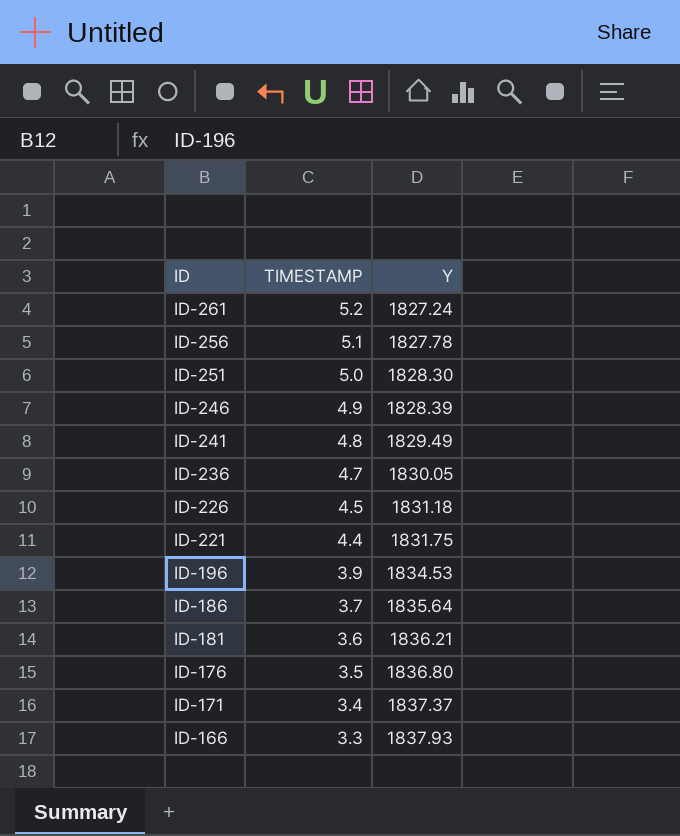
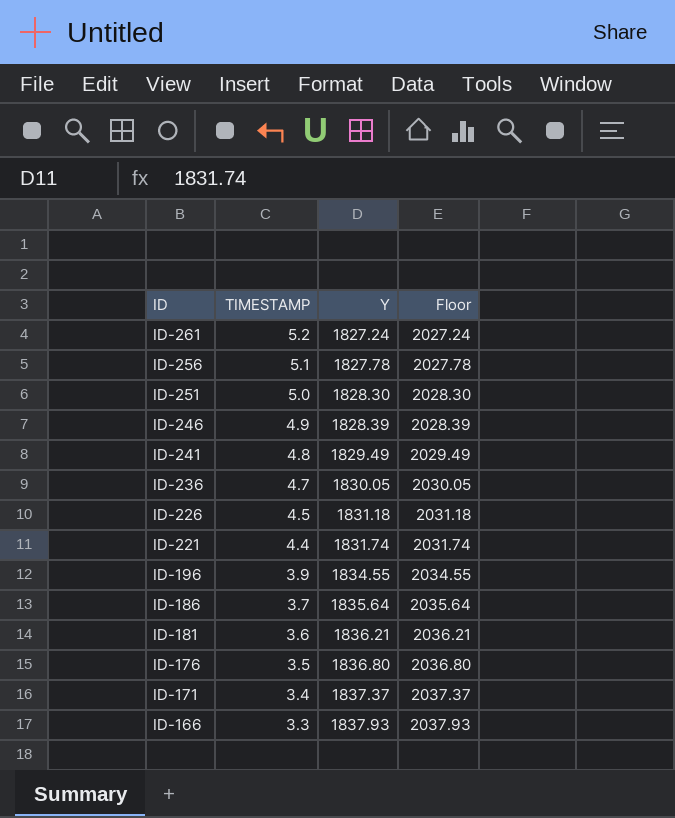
column Floor | formula: none -> [Y] + 200
ID-221 | Y: 1831.75 -> 1831.74
ID-196 | Y: 1834.53 -> 1834.55

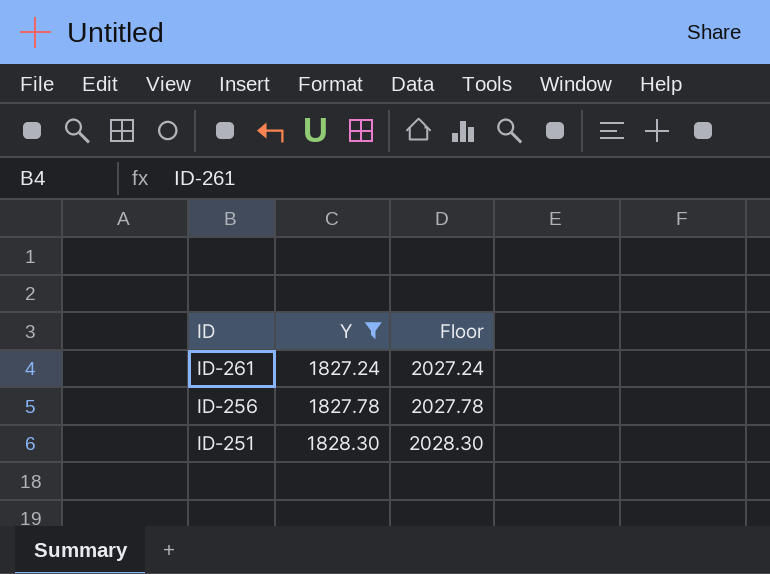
filter: none -> Y <= 1828.30
column TIMESTAMP | position: 2 -> none

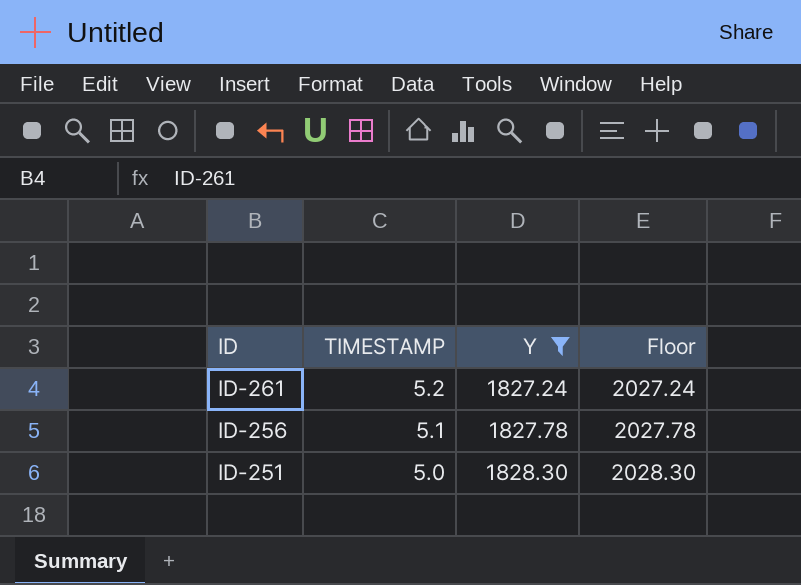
column TIMESTAMP | position: none -> 2

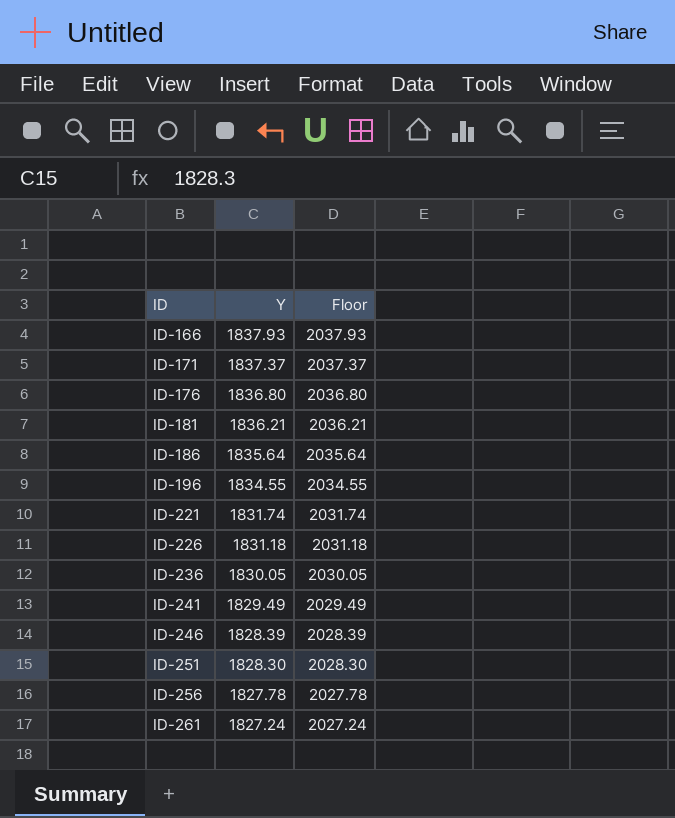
filter: Y <= 1828.30 -> none
row order: ID descending -> ID ascending
column TIMESTAMP | position: 2 -> none

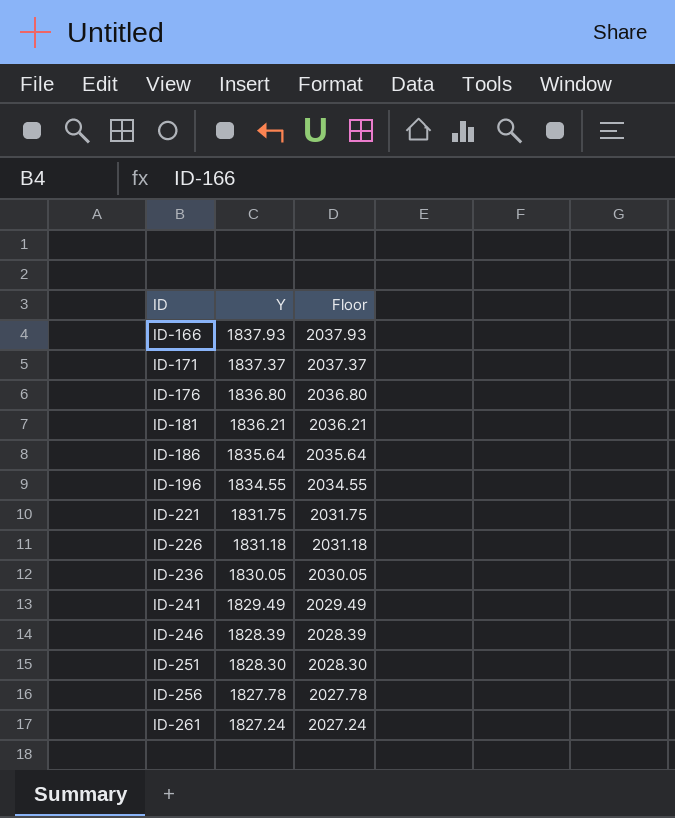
ID-221 | Y: 1831.74 -> 1831.75
ID-221 | Floor: 2031.74 -> 2031.75

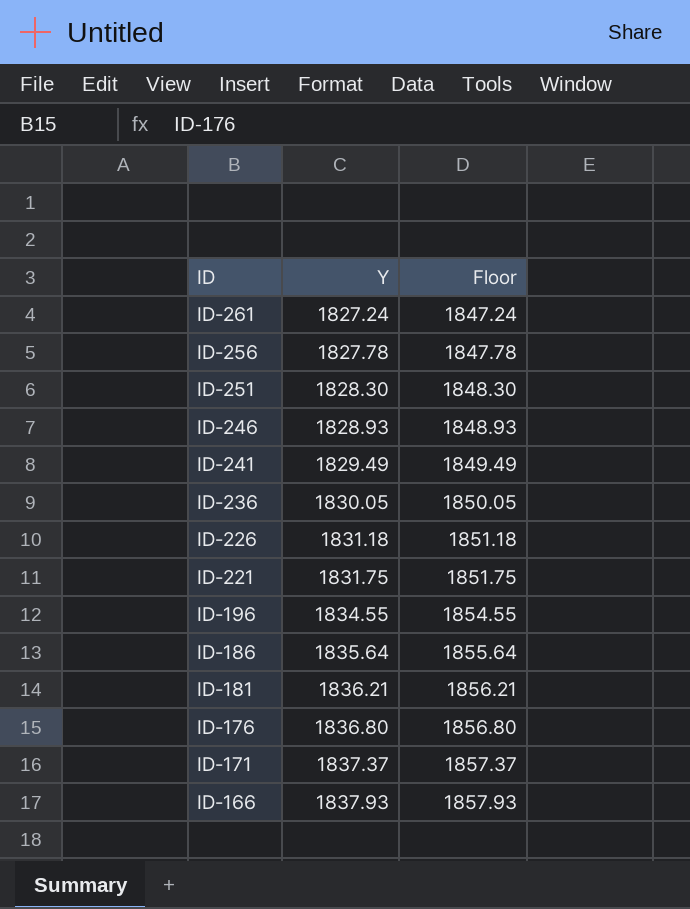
row order: ID ascending -> ID descending
column Floor | formula: [Y] + 200 -> [Y] + 20
ID-246 | Y: 1828.39 -> 1828.93

